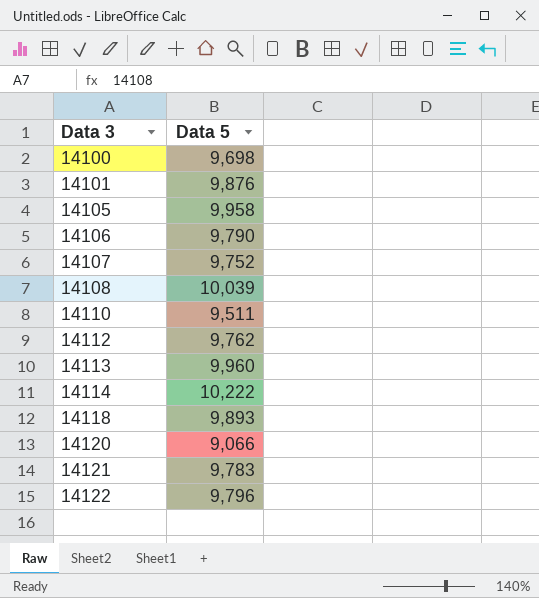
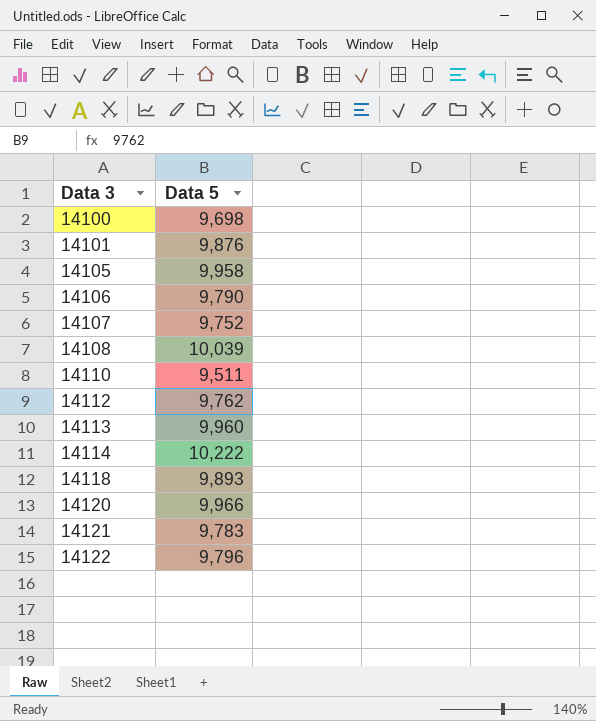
14120 | Data 5: 9,066 -> 9,966

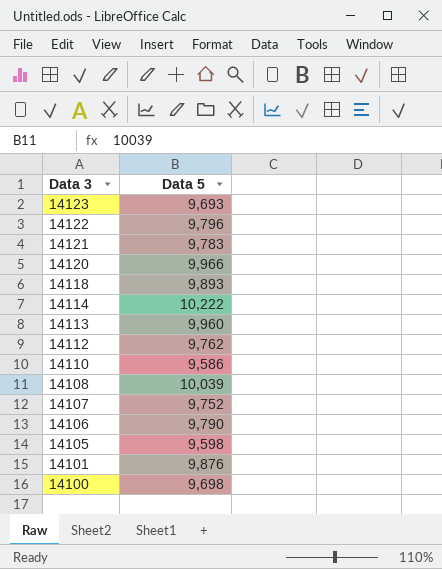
row order: Data 3 ascending -> Data 3 descending
row 14123: none -> 9,693
14110 | Data 5: 9,511 -> 9,586
14105 | Data 5: 9,958 -> 9,598

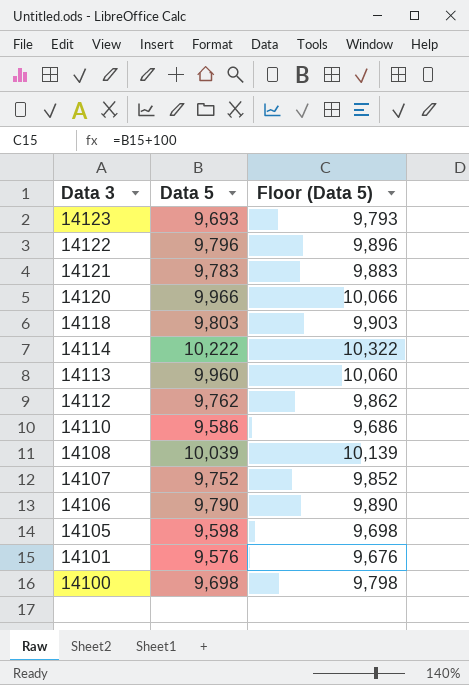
column Floor (Data 5) | formula: none -> [Data 5] + 100
14118 | Data 5: 9,893 -> 9,803
14101 | Data 5: 9,876 -> 9,576

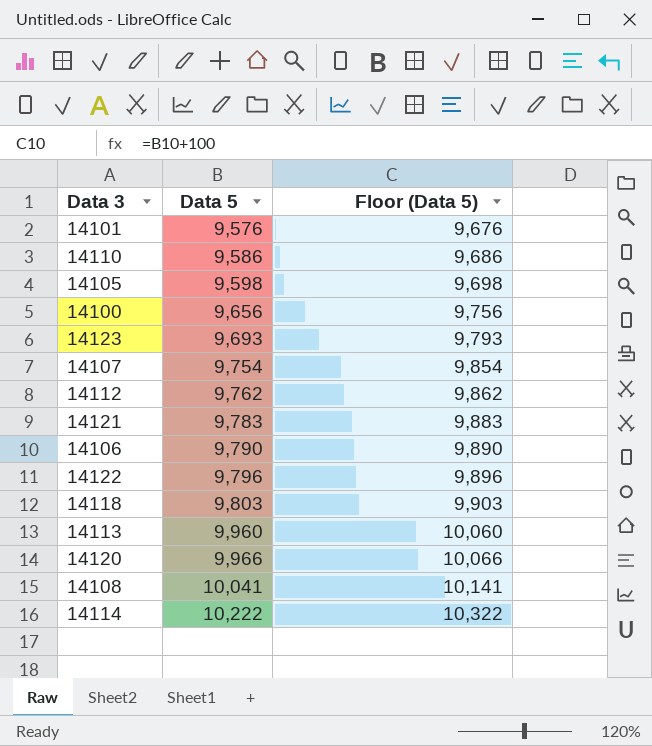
row order: Data 3 descending -> Data 5 ascending
14100 | Data 5: 9,698 -> 9,656
14100 | Floor (Data 5): 9,798 -> 9,756
14107 | Data 5: 9,752 -> 9,754
14107 | Floor (Data 5): 9,852 -> 9,854
14108 | Data 5: 10,039 -> 10,041
14108 | Floor (Data 5): 10,139 -> 10,141

